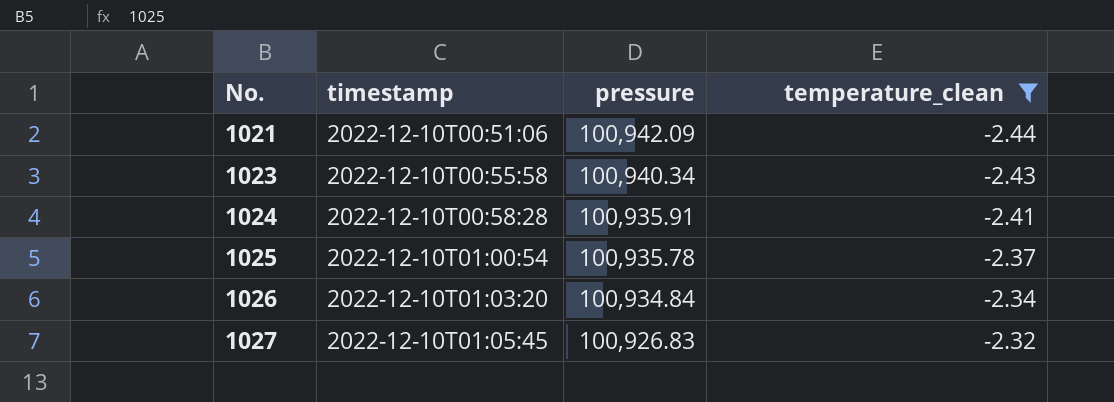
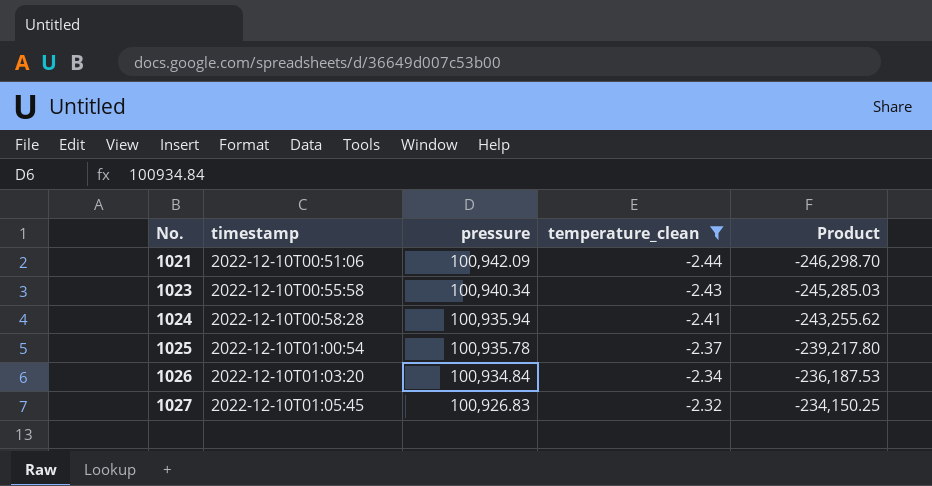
column Product | formula: none -> [pressure] * [temperature_clean]
1024 | pressure: 100,935.91 -> 100,935.94

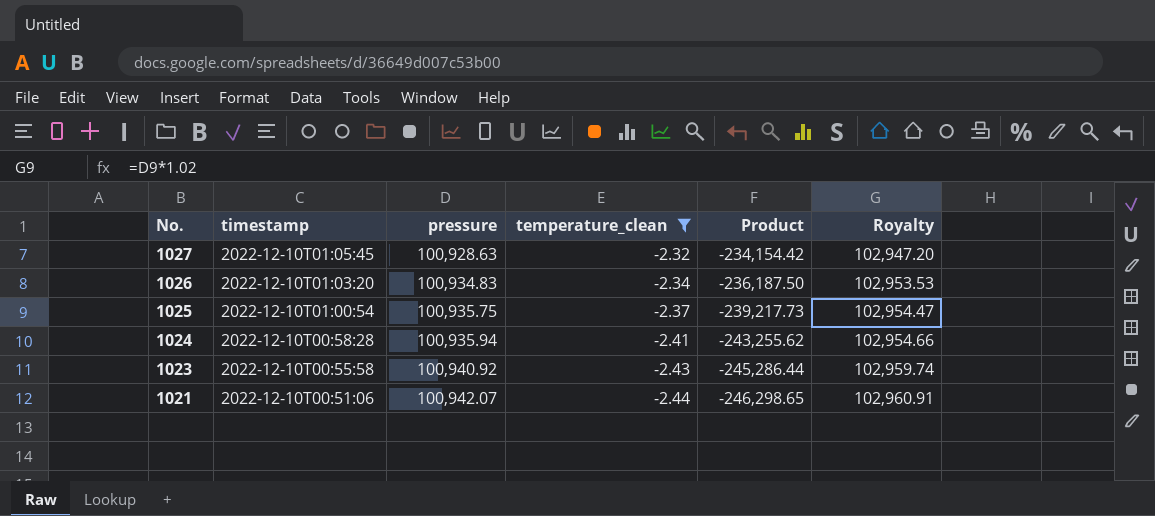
row order: No. ascending -> No. descending
column Royalty | formula: none -> [pressure] * 1.02
1027 | pressure: 100,926.83 -> 100,928.63
1027 | Product: -234,150.25 -> -234,154.42
1026 | pressure: 100,934.84 -> 100,934.83
1026 | Product: -236,187.53 -> -236,187.50
1025 | pressure: 100,935.78 -> 100,935.75
1025 | Product: -239,217.80 -> -239,217.73
1023 | pressure: 100,940.34 -> 100,940.92
1023 | Product: -245,285.03 -> -245,286.44
1021 | pressure: 100,942.09 -> 100,942.07
1021 | Product: -246,298.70 -> -246,298.65

